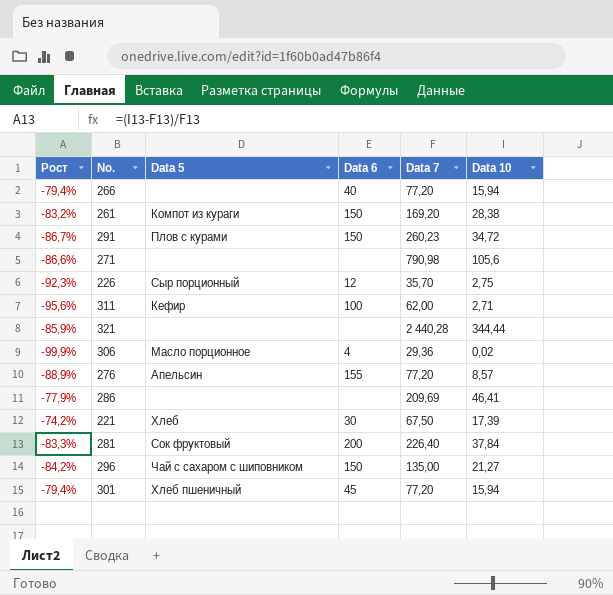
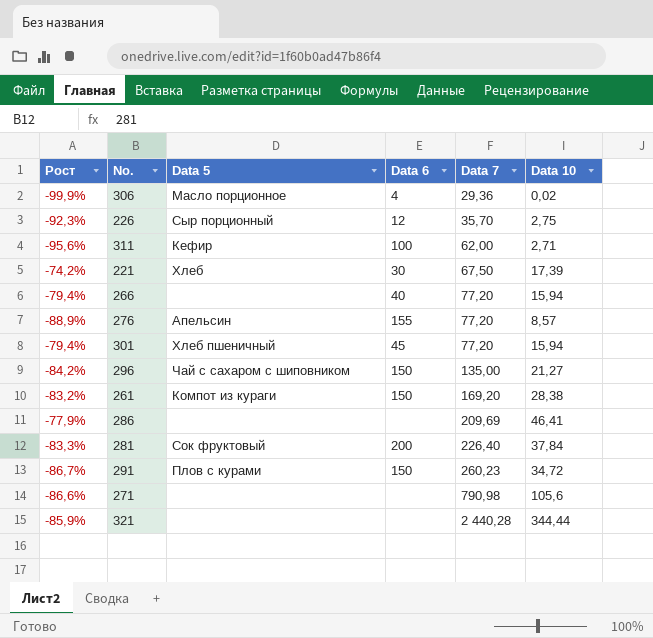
row order: none -> Data 7 ascending

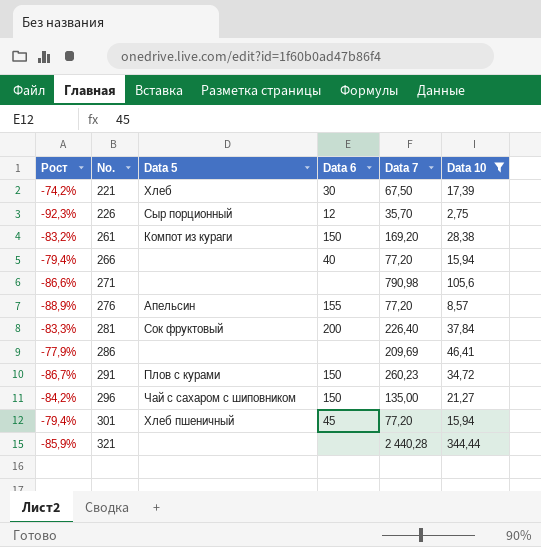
filter: none -> Data 10 >= 2,75
row order: Data 7 ascending -> No. ascending

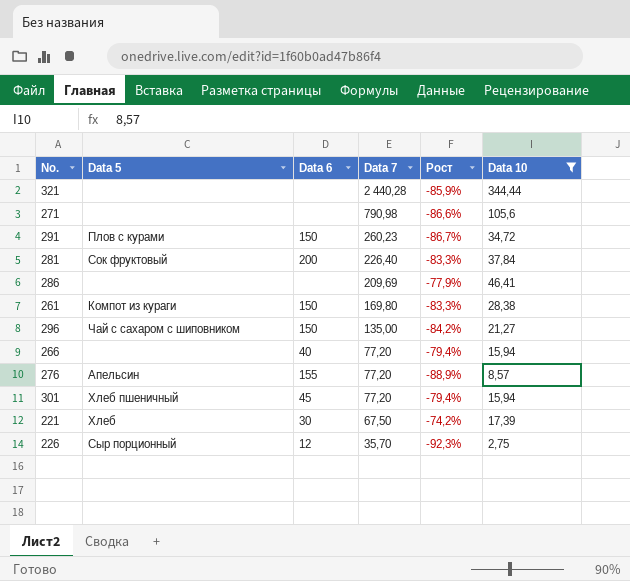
row order: No. ascending -> Data 7 descending
column Рост | position: 1 -> 5
261 | Data 7: 169,20 -> 169,80
261 | Рост: -83,2% -> -83,3%

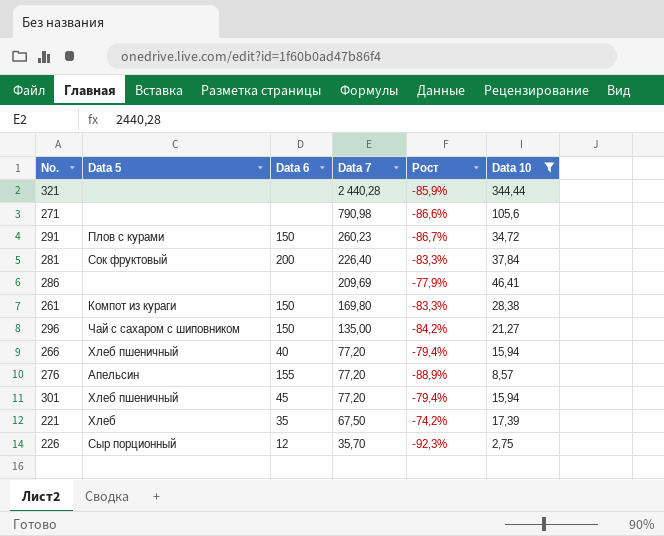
266 | Data 5: none -> Хлеб пшеничный
221 | Data 6: 30 -> 35

